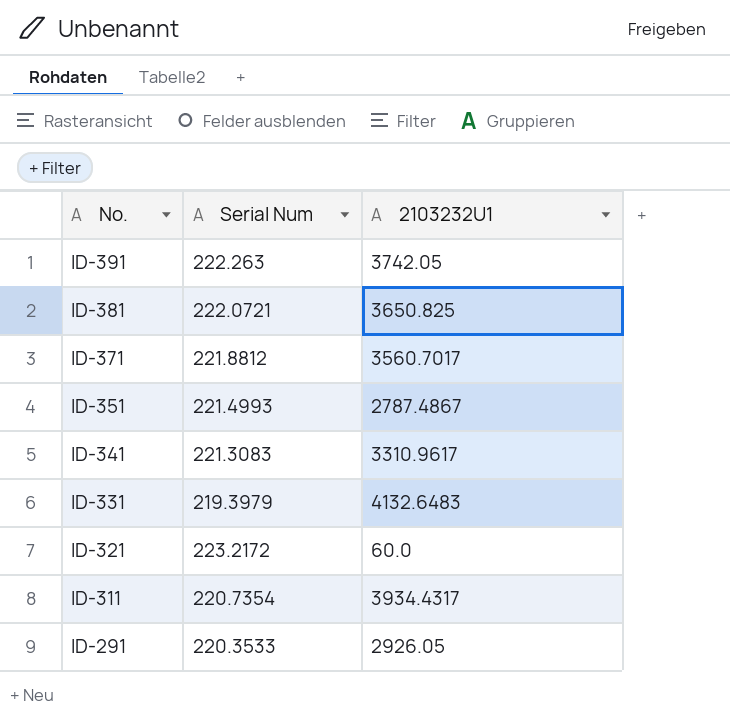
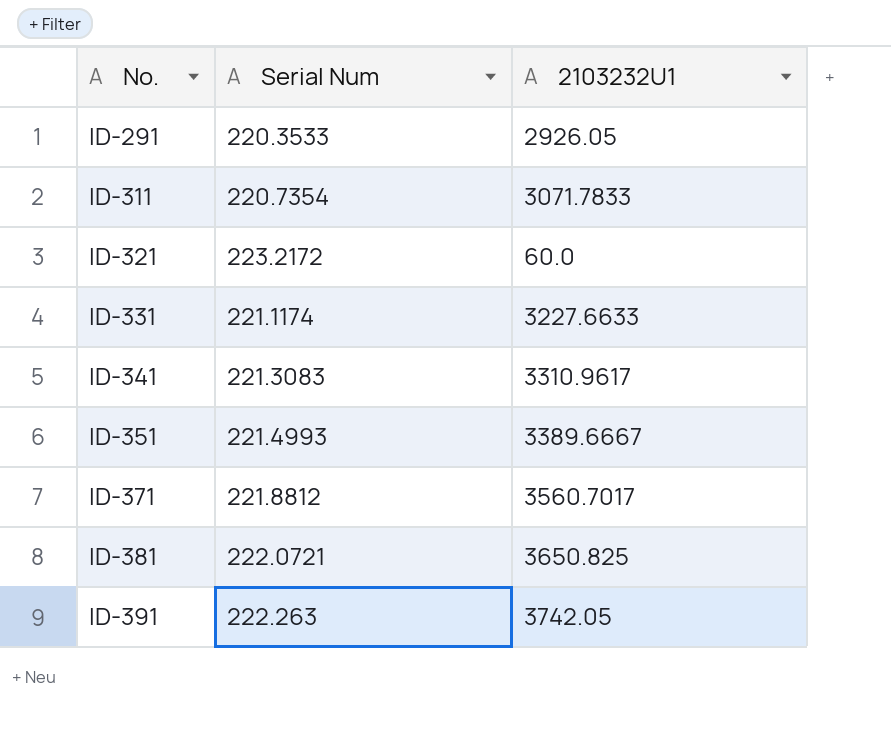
row order: No. descending -> No. ascending
ID-311 | 2103232U1: 3934.4317 -> 3071.7833
ID-331 | Serial Num: 219.3979 -> 221.1174
ID-331 | 2103232U1: 4132.6483 -> 3227.6633
ID-351 | 2103232U1: 2787.4867 -> 3389.6667

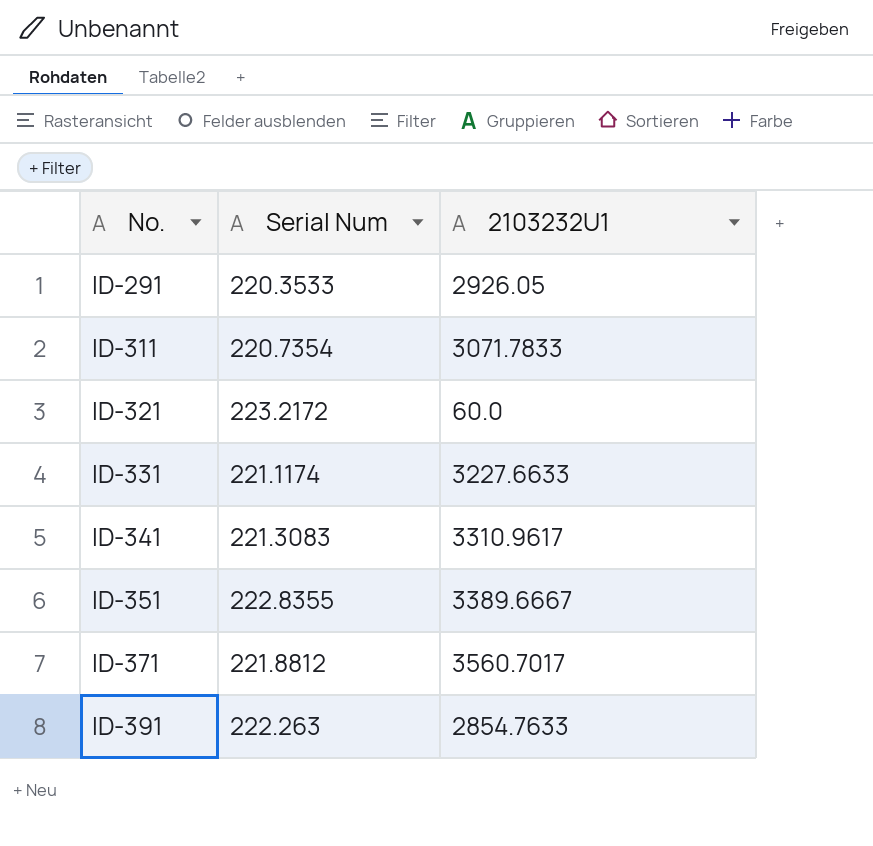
row ID-381: 222.0721 | 3650.825 -> none
ID-351 | Serial Num: 221.4993 -> 222.8355
ID-391 | 2103232U1: 3742.05 -> 2854.7633

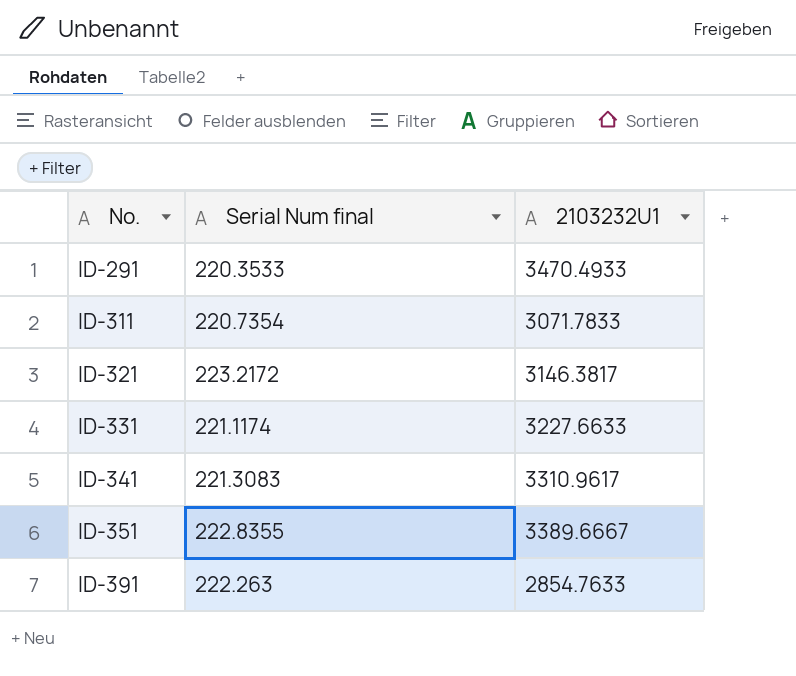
column name: Serial Num -> Serial Num final
row ID-371: 221.8812 | 3560.7017 -> none
ID-291 | 2103232U1: 2926.05 -> 3470.4933
ID-321 | 2103232U1: 60.0 -> 3146.3817

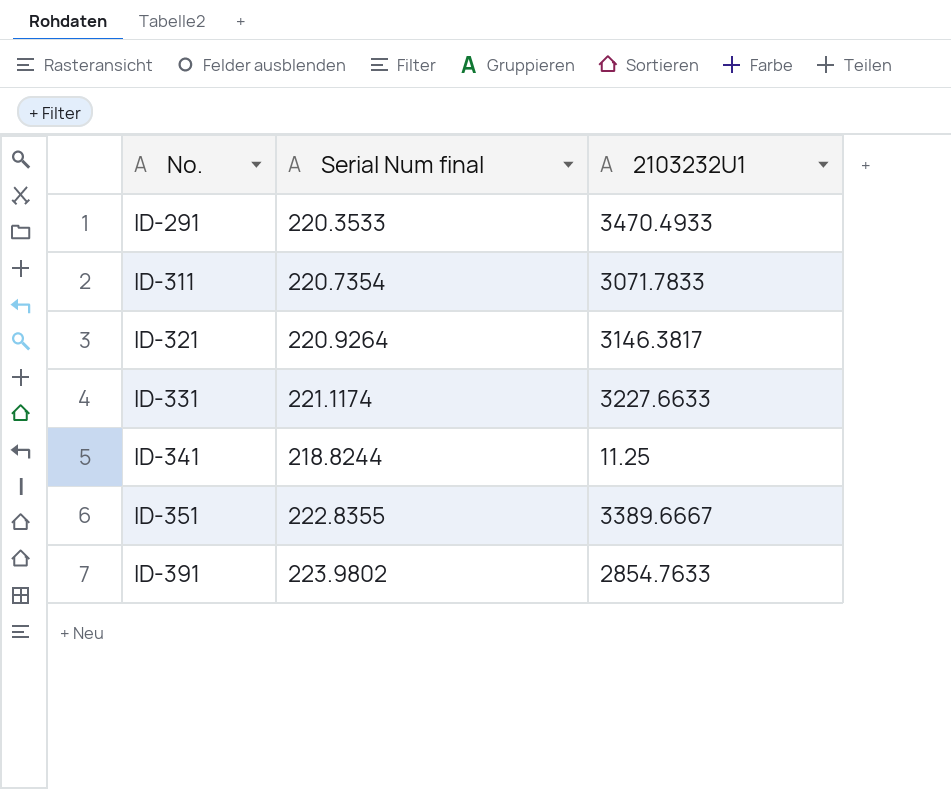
ID-321 | Serial Num final: 223.2172 -> 220.9264
ID-341 | Serial Num final: 221.3083 -> 218.8244
ID-341 | 2103232U1: 3310.9617 -> 11.25
ID-391 | Serial Num final: 222.263 -> 223.9802

